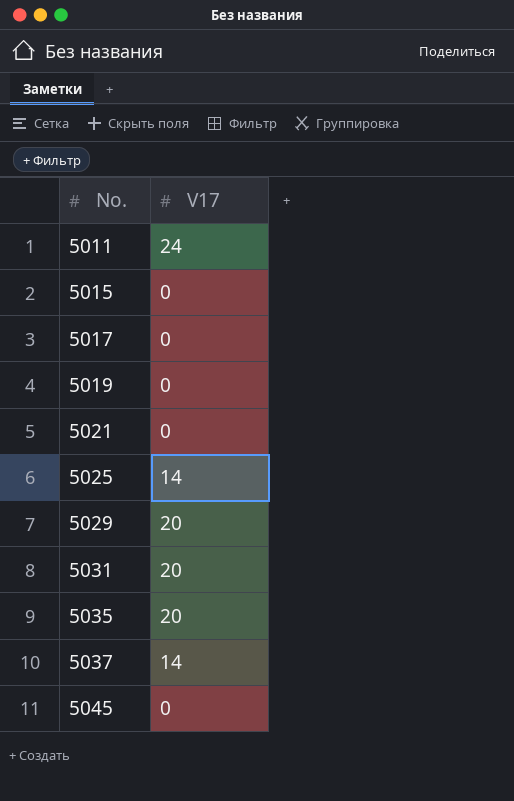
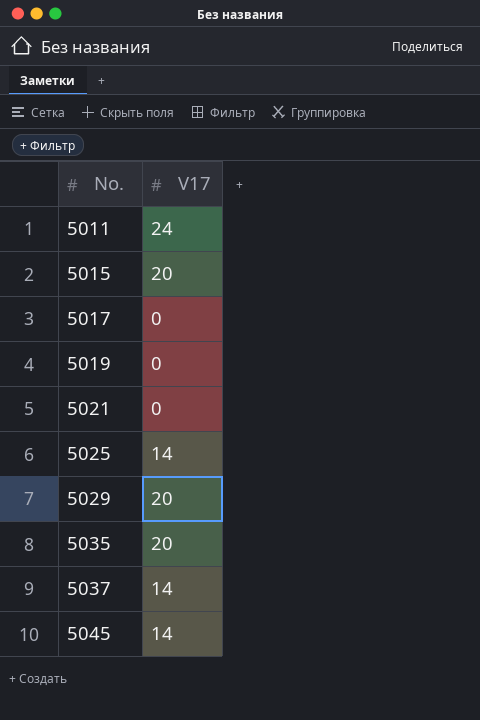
row 5031: 20 -> none
5015 | V17: 0 -> 20
5045 | V17: 0 -> 14

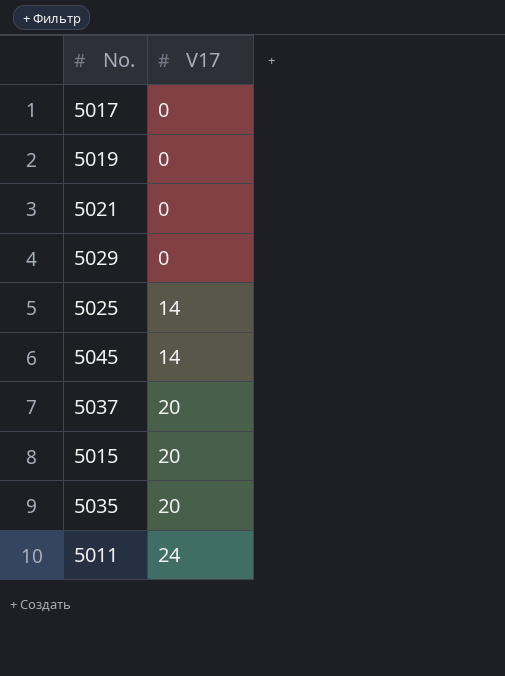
row order: No. ascending -> V17 ascending
5029 | V17: 20 -> 0
5037 | V17: 14 -> 20

